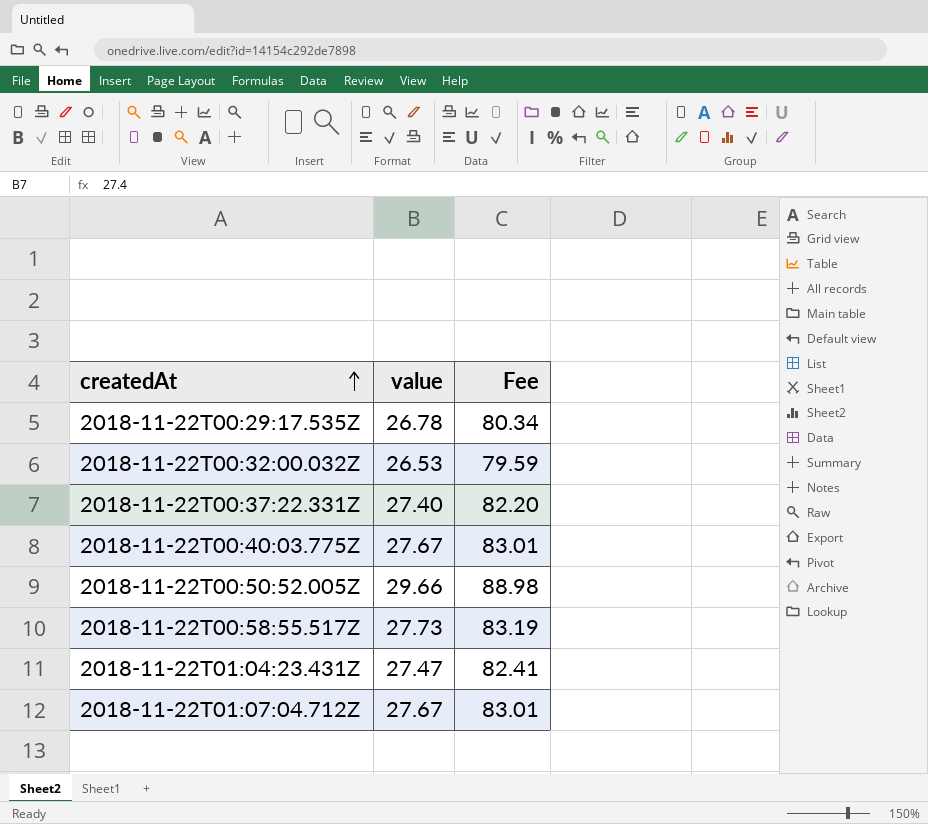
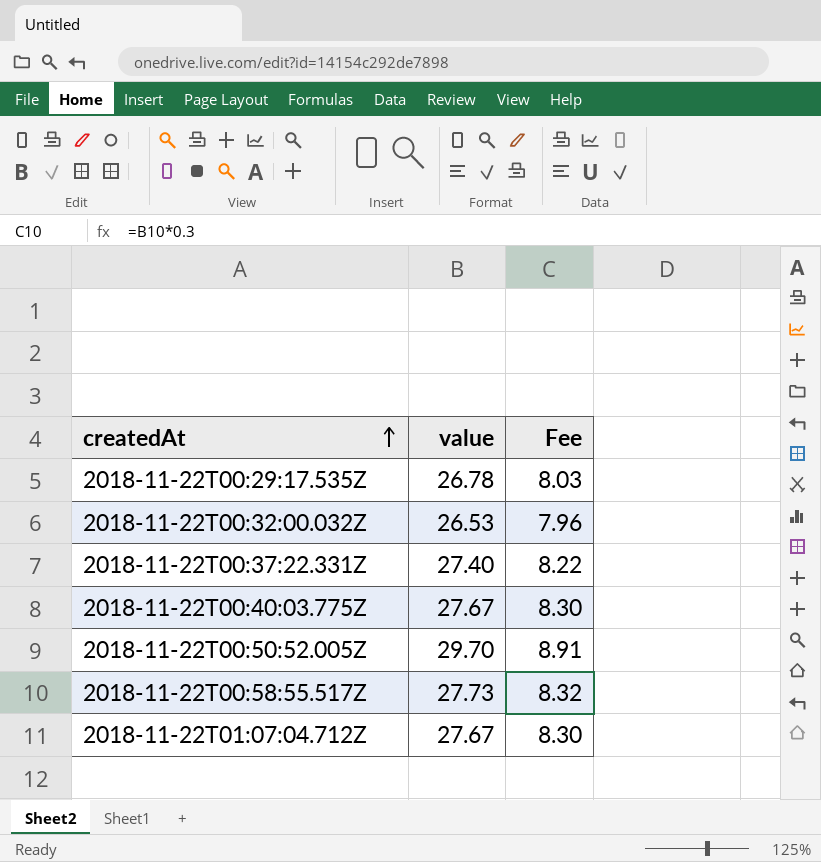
column Fee | formula: [value] * 3 -> [value] * 0.3
row 2018-11-22T01:04:23.431Z: 27.47 | 82.41 -> none
2018-11-22T00:50:52.005Z | value: 29.66 -> 29.70

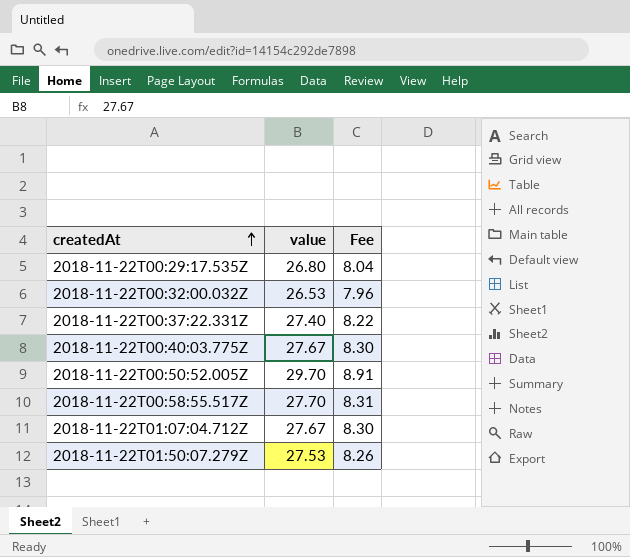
2018-11-22T00:29:17.535Z | value: 26.78 -> 26.80
2018-11-22T00:29:17.535Z | Fee: 8.03 -> 8.04
2018-11-22T00:58:55.517Z | value: 27.73 -> 27.70
2018-11-22T00:58:55.517Z | Fee: 8.32 -> 8.31
row 2018-11-22T01:50:07.279Z: none -> 27.53 | 8.26

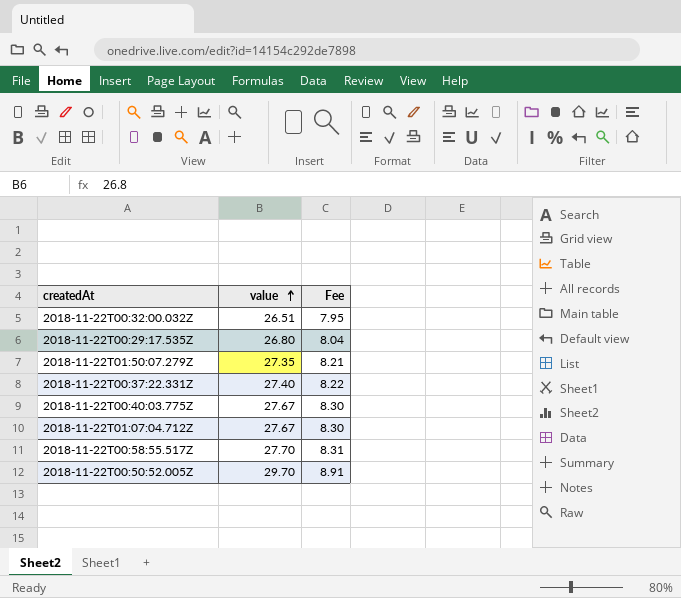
row order: createdAt ascending -> value ascending
2018-11-22T00:32:00.032Z | value: 26.53 -> 26.51
2018-11-22T00:32:00.032Z | Fee: 7.96 -> 7.95
2018-11-22T01:50:07.279Z | value: 27.53 -> 27.35
2018-11-22T01:50:07.279Z | Fee: 8.26 -> 8.21

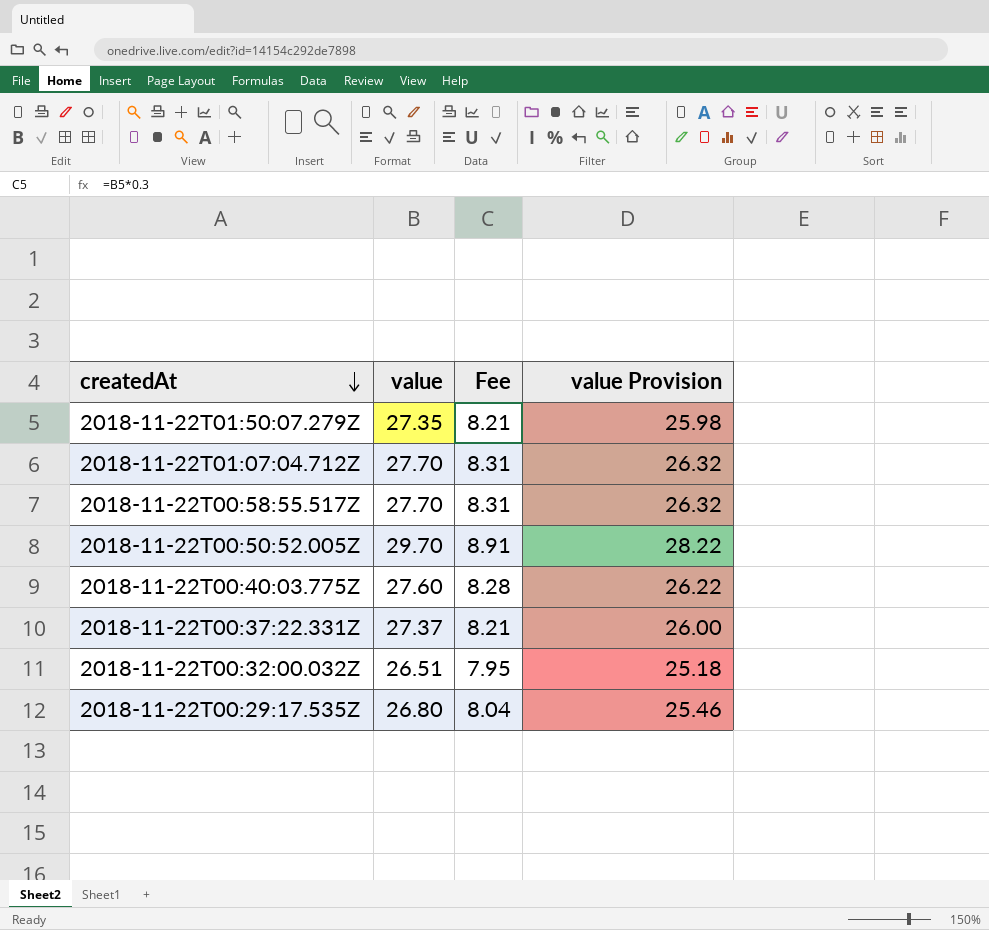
row order: value ascending -> createdAt descending
column value Provision | formula: none -> [value] * 0.95
2018-11-22T01:07:04.712Z | value: 27.67 -> 27.70
2018-11-22T01:07:04.712Z | Fee: 8.30 -> 8.31
2018-11-22T00:40:03.775Z | value: 27.67 -> 27.60
2018-11-22T00:40:03.775Z | Fee: 8.30 -> 8.28
2018-11-22T00:37:22.331Z | value: 27.40 -> 27.37
2018-11-22T00:37:22.331Z | Fee: 8.22 -> 8.21

